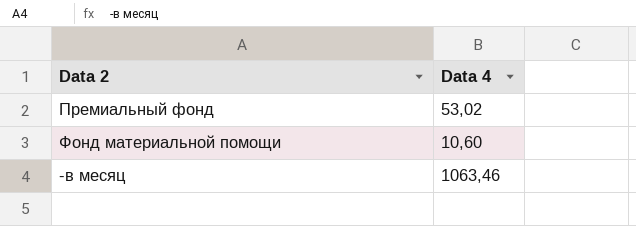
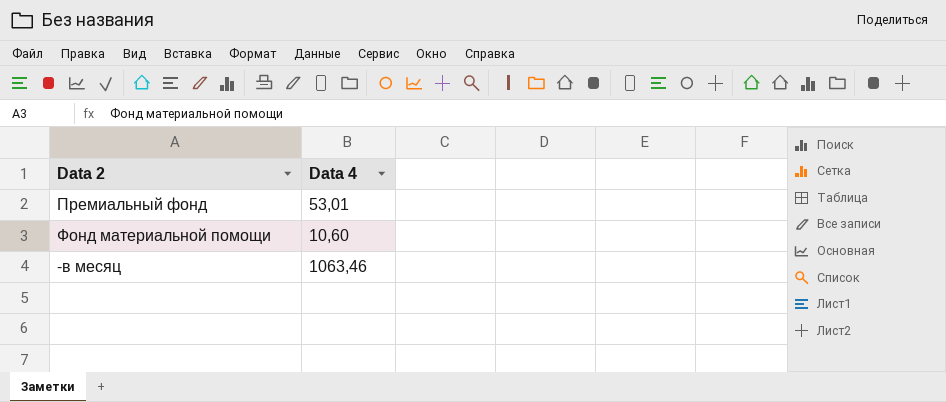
Премиальный фонд | Data 4: 53,02 -> 53,01

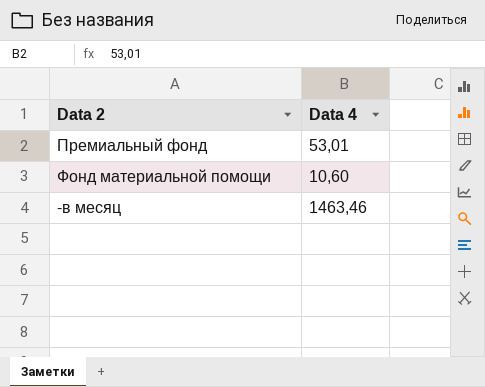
-в месяц | Data 4: 1063,46 -> 1463,46

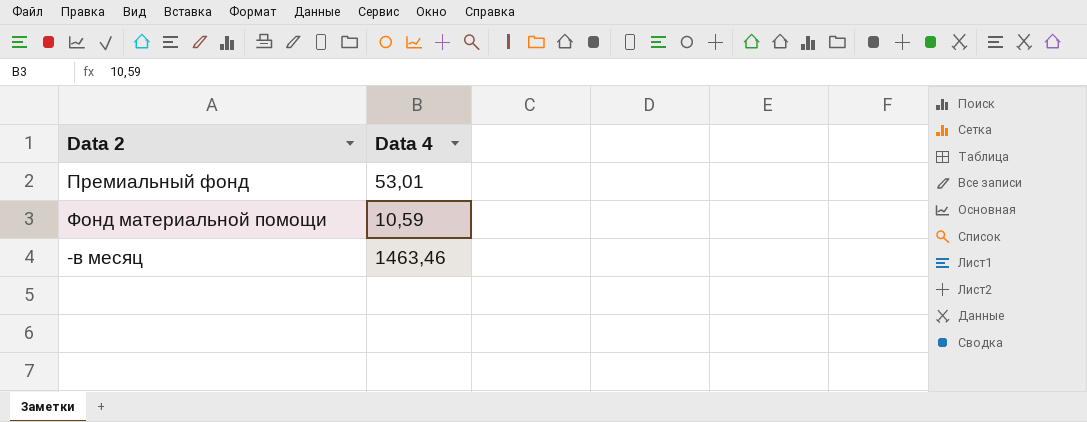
Фонд материальной помощи | Data 4: 10,60 -> 10,59

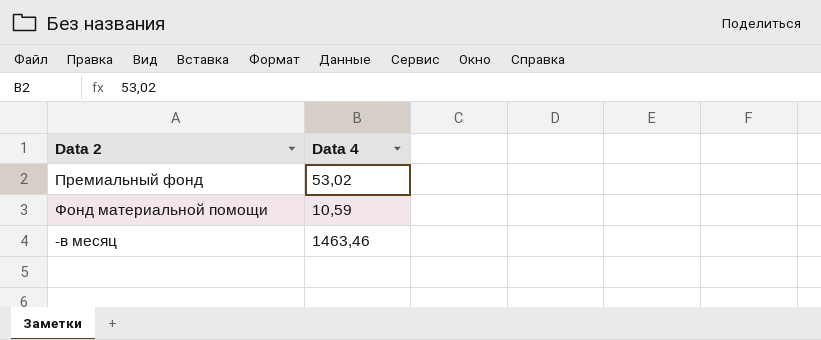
Премиальный фонд | Data 4: 53,01 -> 53,02

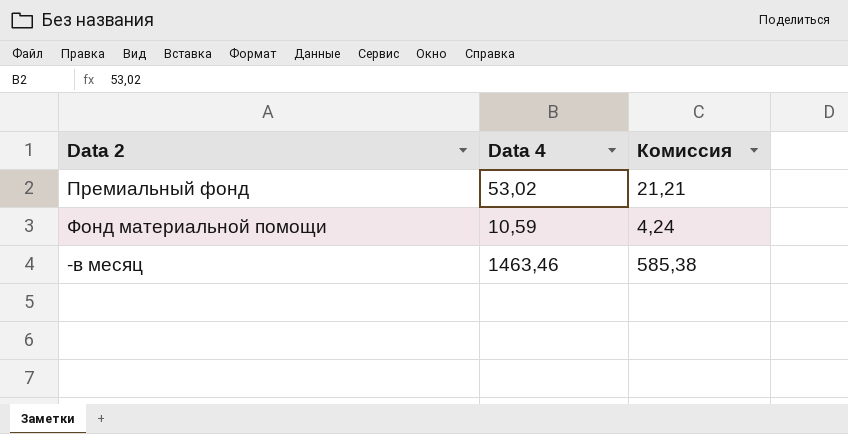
column Комиссия | formula: none -> [Data 4] * 0,4

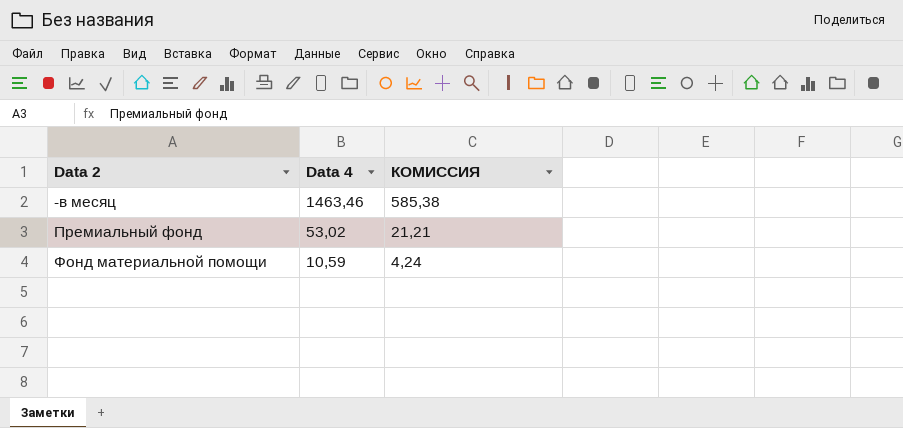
row order: none -> Data 2 ascending
column name: Комиссия -> КОМИССИЯ

